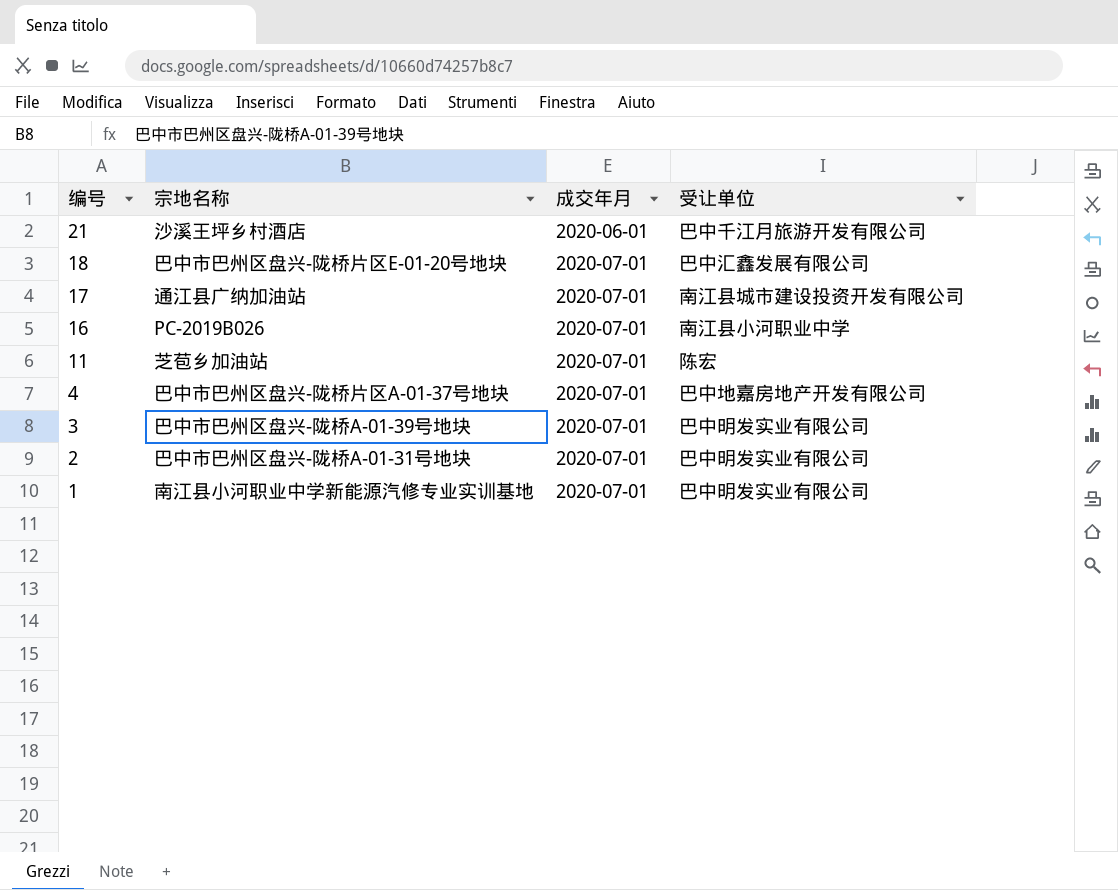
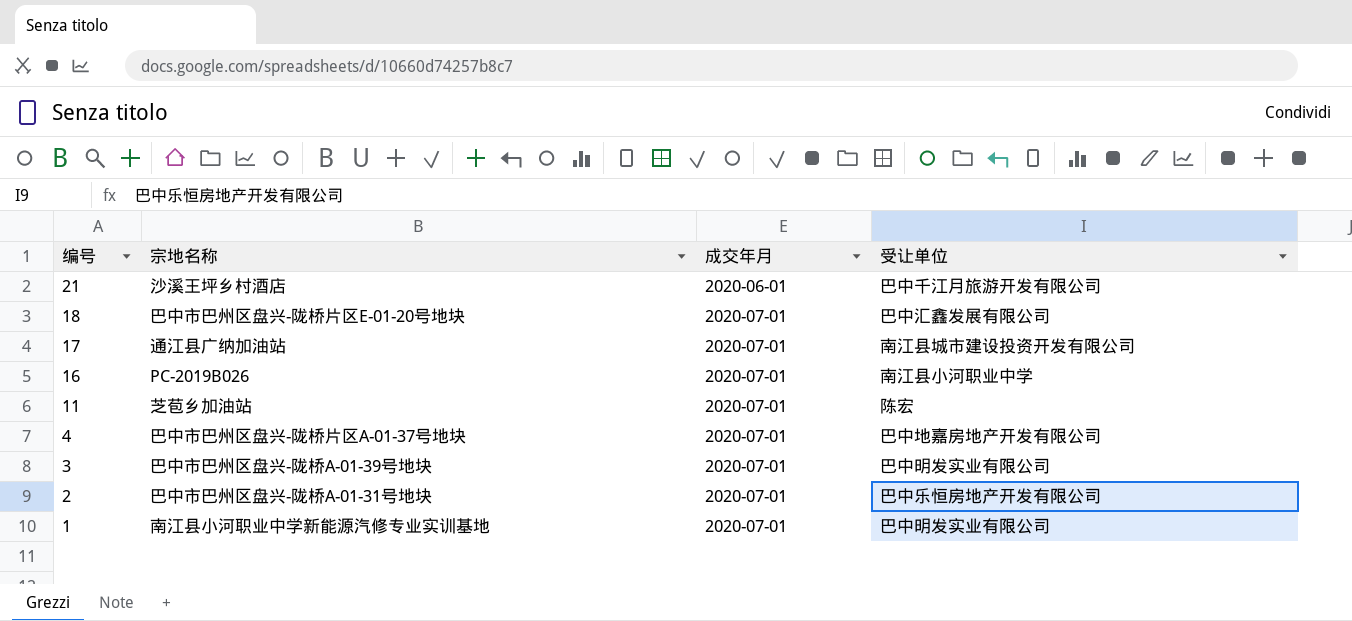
2 | 受让单位: 巴中明发实业有限公司 -> 巴中乐恒房地产开发有限公司

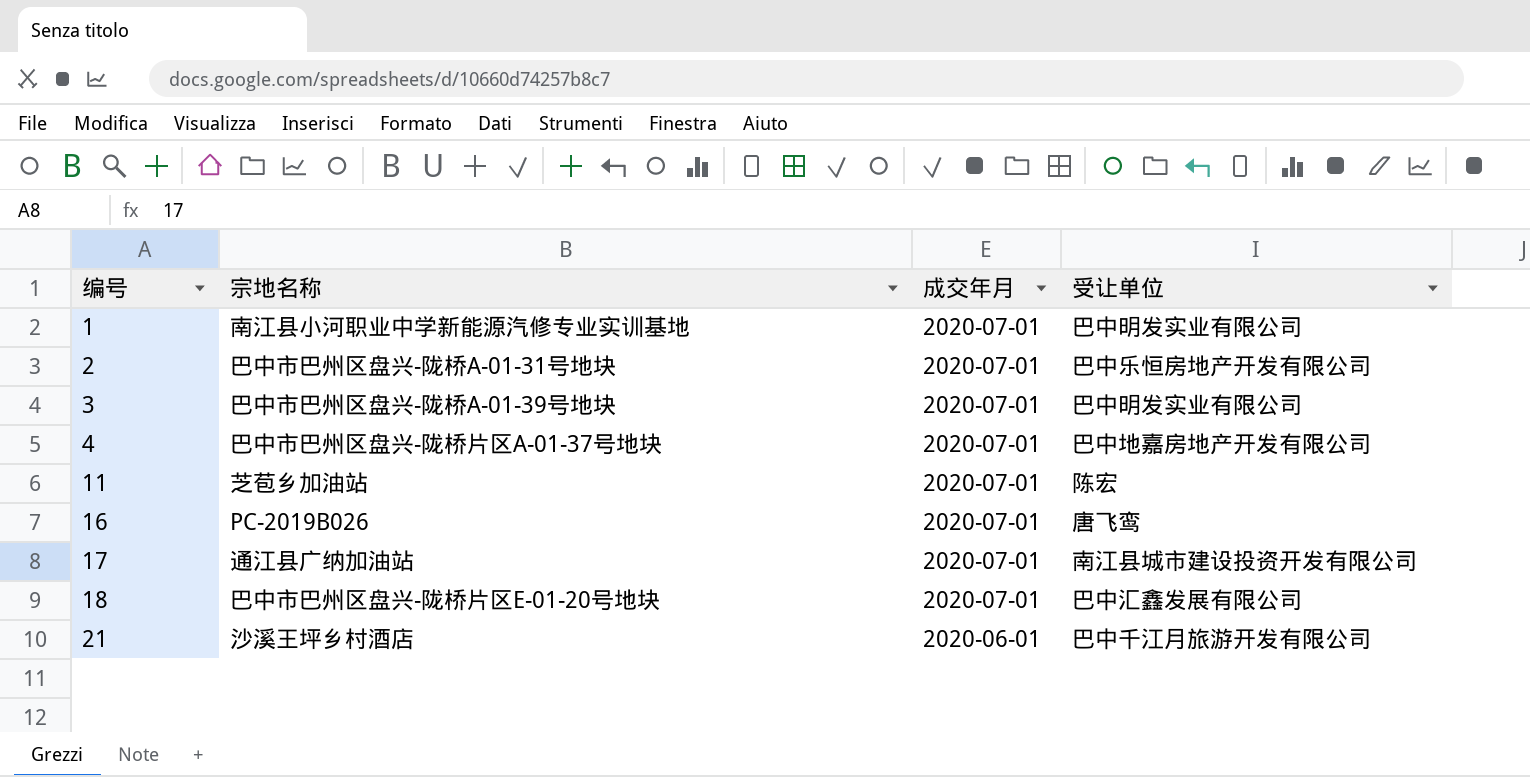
row order: 编号 descending -> 编号 ascending
16 | 受让单位: 南江县小河职业中学 -> 唐飞鸾

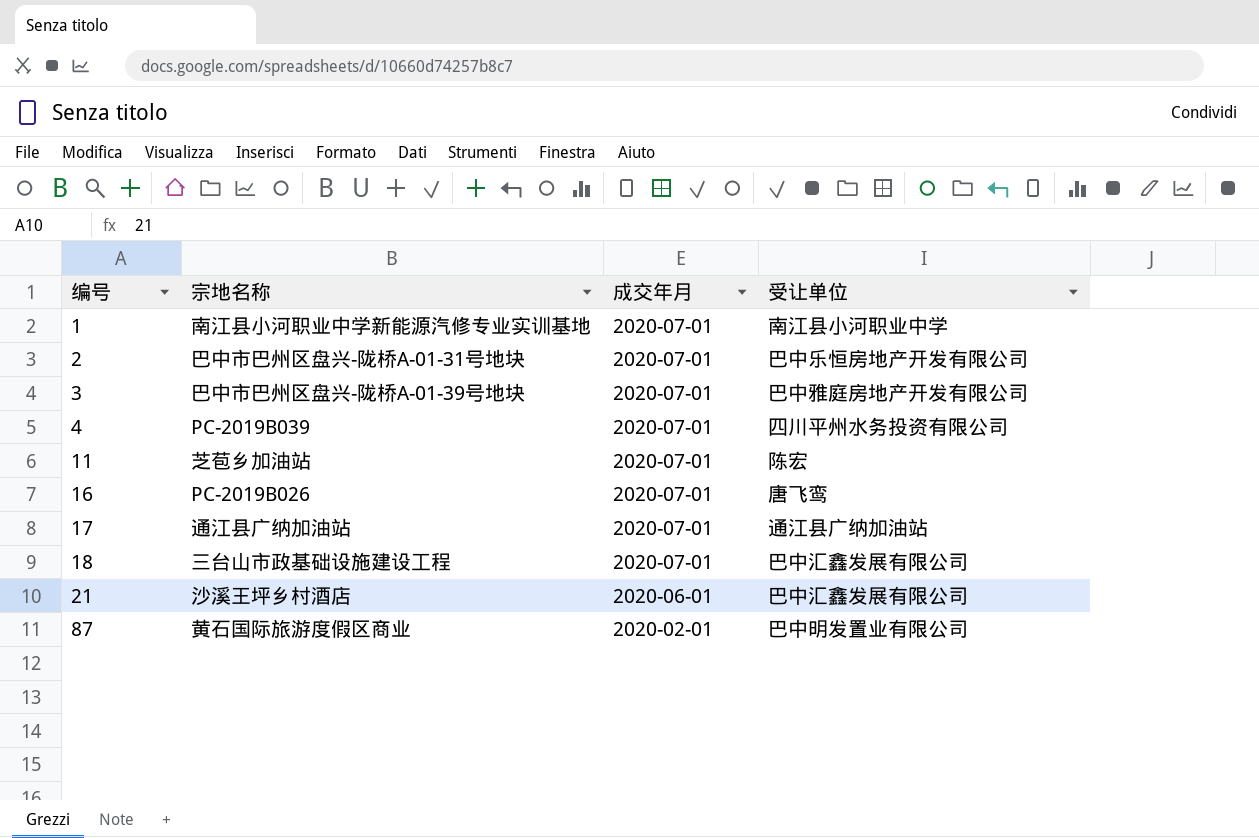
1 | 受让单位: 巴中明发实业有限公司 -> 南江县小河职业中学
3 | 受让单位: 巴中明发实业有限公司 -> 巴中雅庭房地产开发有限公司
4 | 宗地名称: 巴中市巴州区盘兴-陇桥片区A-01-37号地块 -> PC-2019B039
4 | 受让单位: 巴中地嘉房地产开发有限公司 -> 四川平州水务投资有限公司
17 | 受让单位: 南江县城市建设投资开发有限公司 -> 通江县广纳加油站
18 | 宗地名称: 巴中市巴州区盘兴-陇桥片区E-01-20号地块 -> 三台山市政基础设施建设工程
21 | 受让单位: 巴中千江月旅游开发有限公司 -> 巴中汇鑫发展有限公司
row 87: none -> 黄石国际旅游度假区商业 | 2020-02-01 | 巴中明发置业有限公司

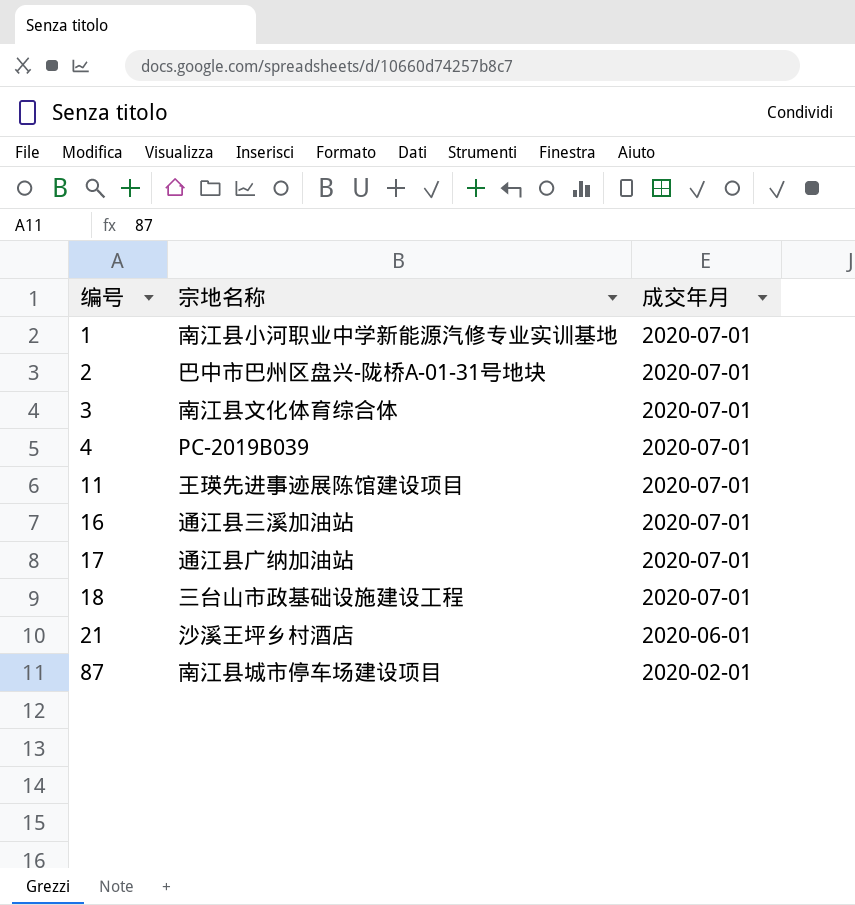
column 受让单位 | position: 4 -> none
3 | 宗地名称: 巴中市巴州区盘兴-陇桥A-01-39号地块 -> 南江县文化体育综合体
11 | 宗地名称: 芝苞乡加油站 -> 王瑛先进事迹展陈馆建设项目
16 | 宗地名称: PC-2019B026 -> 通江县三溪加油站
87 | 宗地名称: 黄石国际旅游度假区商业 -> 南江县城市停车场建设项目

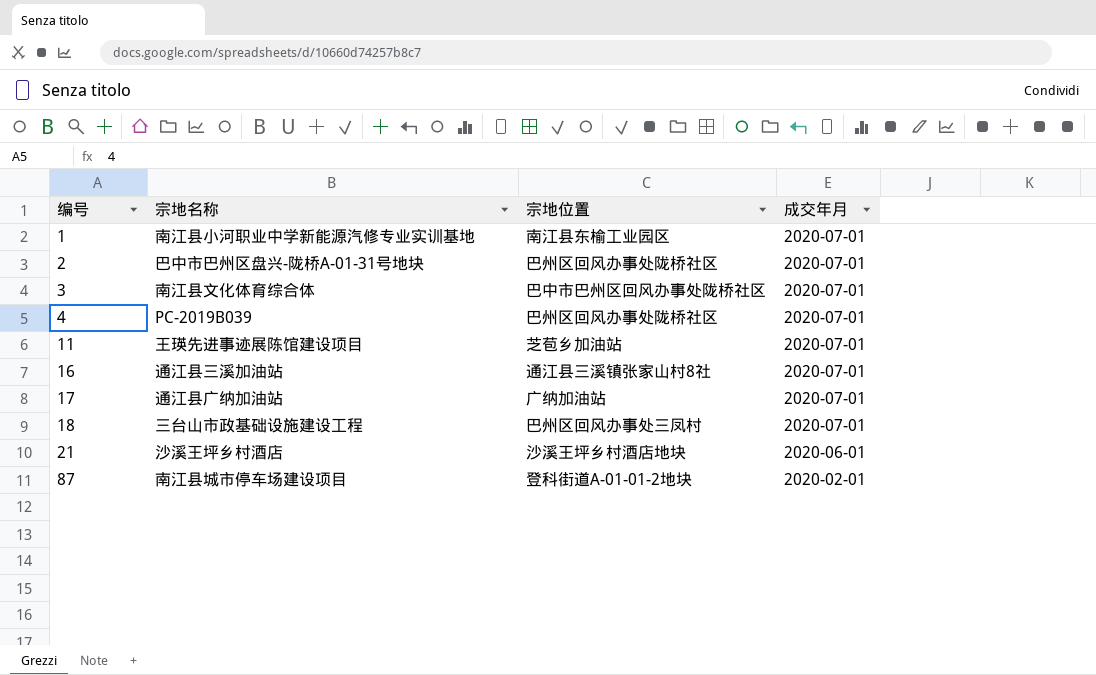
column 宗地位置 | position: none -> 3

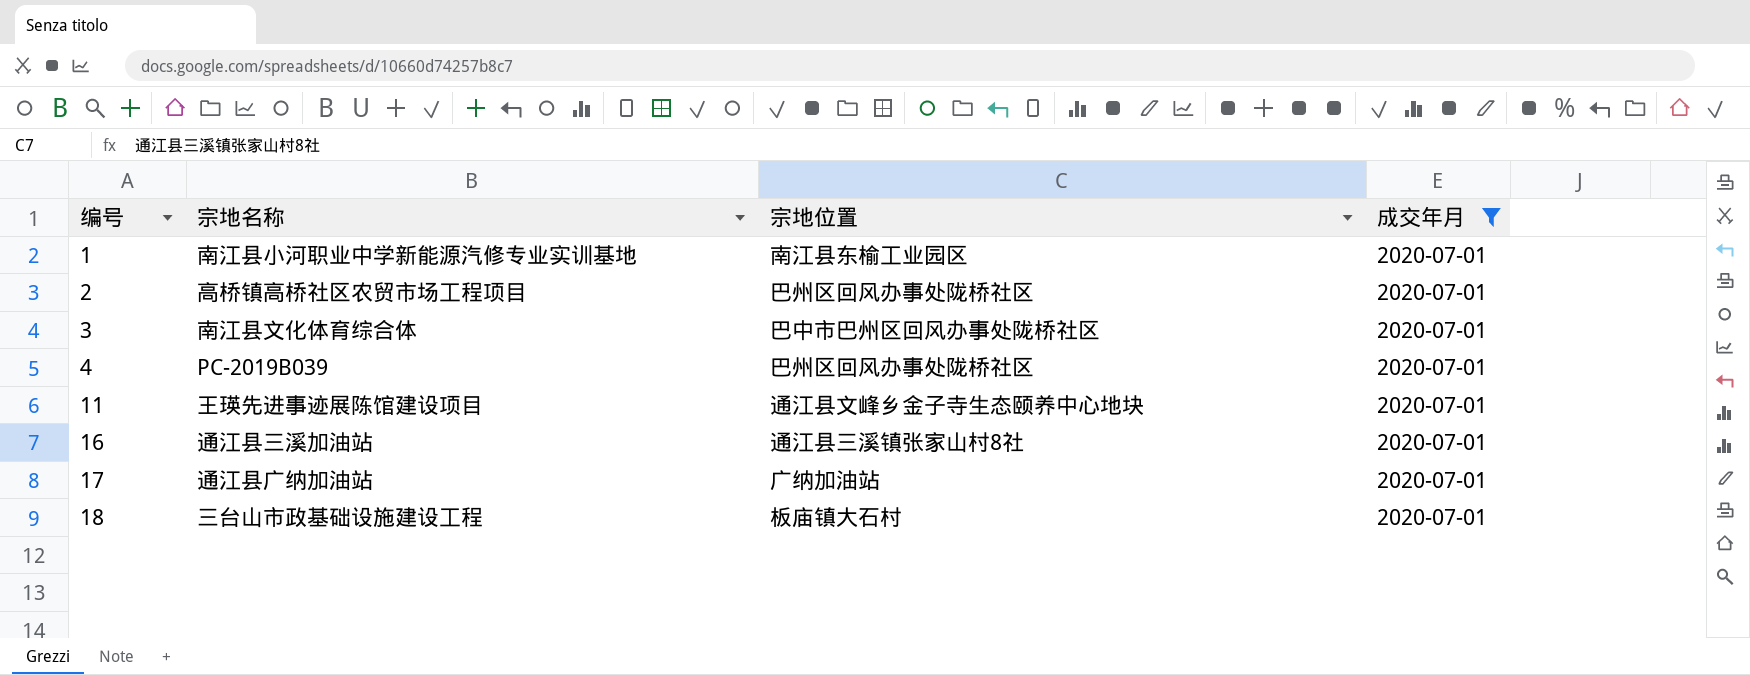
filter: none -> 成交年月 = 2020-07-01
2 | 宗地名称: 巴中市巴州区盘兴-陇桥A-01-31号地块 -> 高桥镇高桥社区农贸市场工程项目
11 | 宗地位置: 芝苞乡加油站 -> 通江县文峰乡金子寺生态颐养中心地块
18 | 宗地位置: 巴州区回风办事处三凤村 -> 板庙镇大石村

